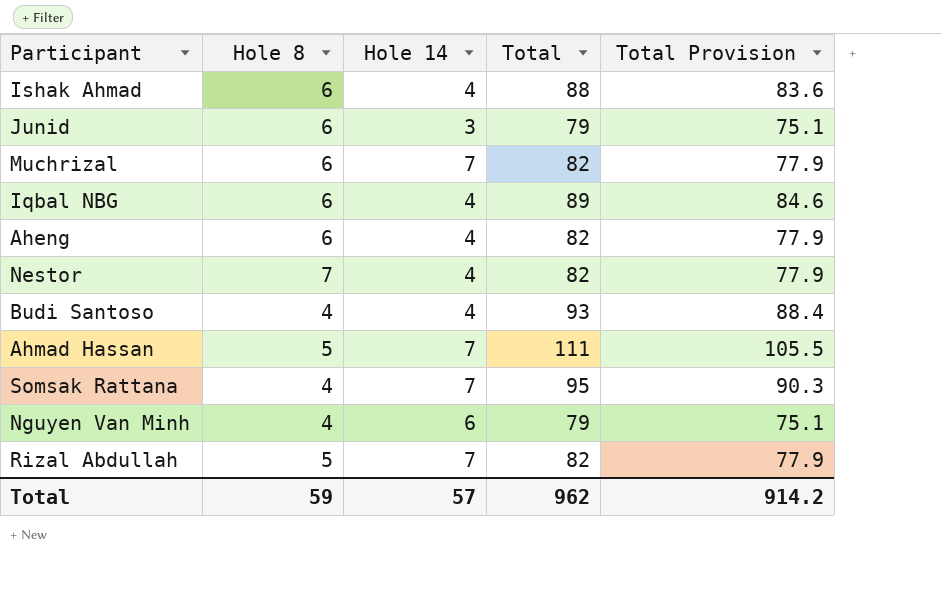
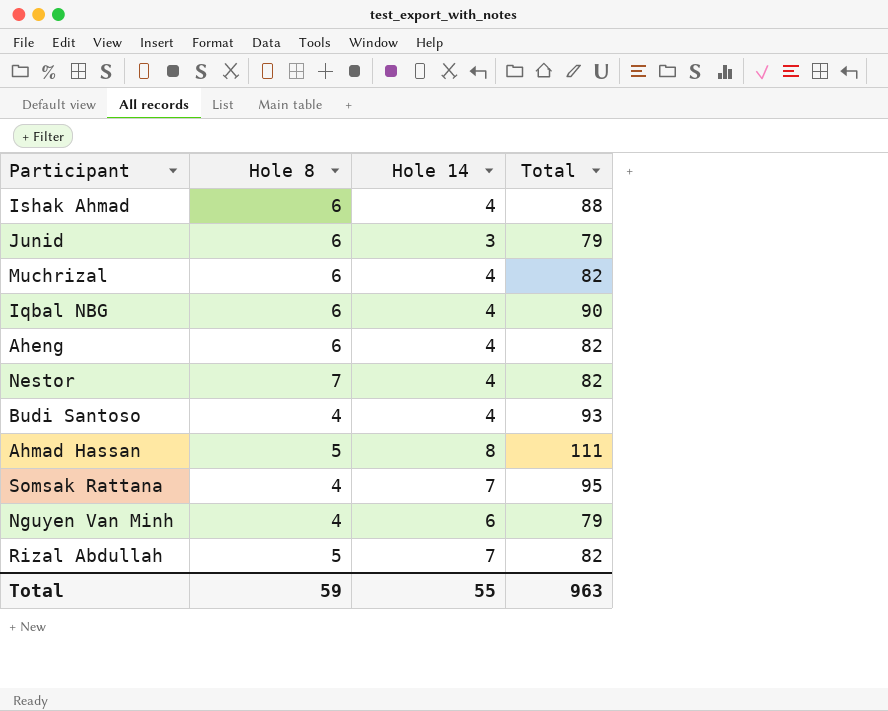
column Total Provision | formula: [Total] * 0.95 -> none
Muchrizal | Hole 14: 7 -> 4
Iqbal NBG | Total: 89 -> 90
Ahmad Hassan | Hole 14: 7 -> 8
Total | Hole 14: 57 -> 55
Total | Total: 962 -> 963

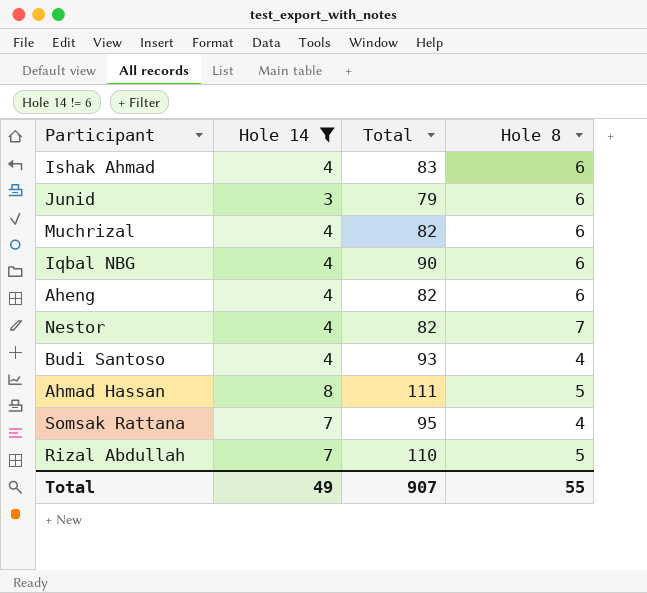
filter: none -> Hole 14 != 6
column Hole 8 | position: 2 -> 4
Ishak Ahmad | Total: 88 -> 83
Rizal Abdullah | Total: 82 -> 110
Total | Hole 14: 55 -> 49
Total | Total: 963 -> 907
Total | Hole 8: 59 -> 55

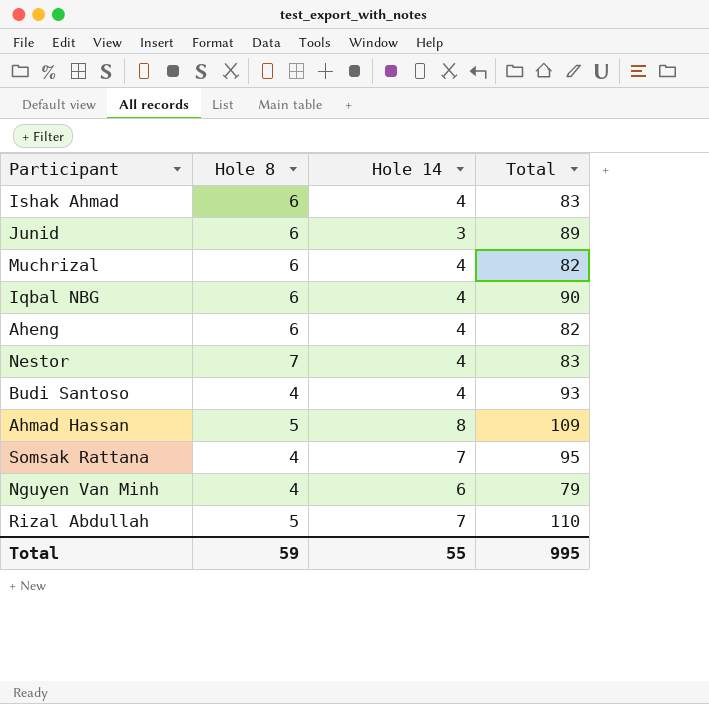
filter: Hole 14 != 6 -> none
column Hole 8 | position: 4 -> 2
Junid | Total: 79 -> 89
Nestor | Total: 82 -> 83
Ahmad Hassan | Total: 111 -> 109
Total | Hole 8: 55 -> 59
Total | Hole 14: 49 -> 55
Total | Total: 907 -> 995

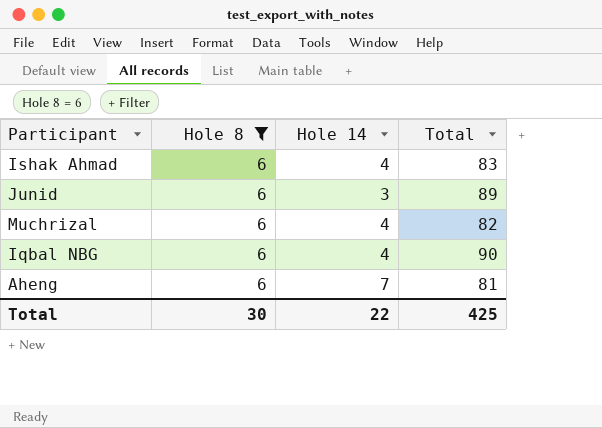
filter: none -> Hole 8 = 6
Aheng | Hole 14: 4 -> 7
Aheng | Total: 82 -> 81
Total | Hole 8: 59 -> 30
Total | Hole 14: 55 -> 22
Total | Total: 995 -> 425

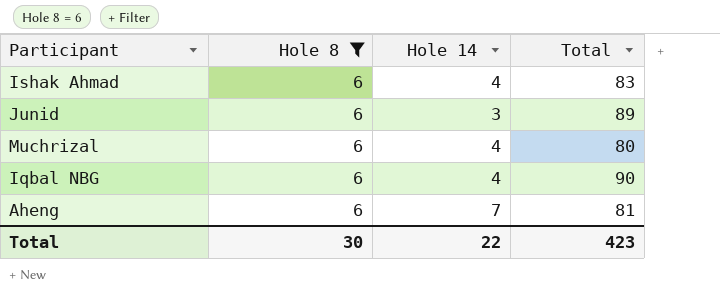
Muchrizal | Total: 82 -> 80
Total | Total: 425 -> 423

